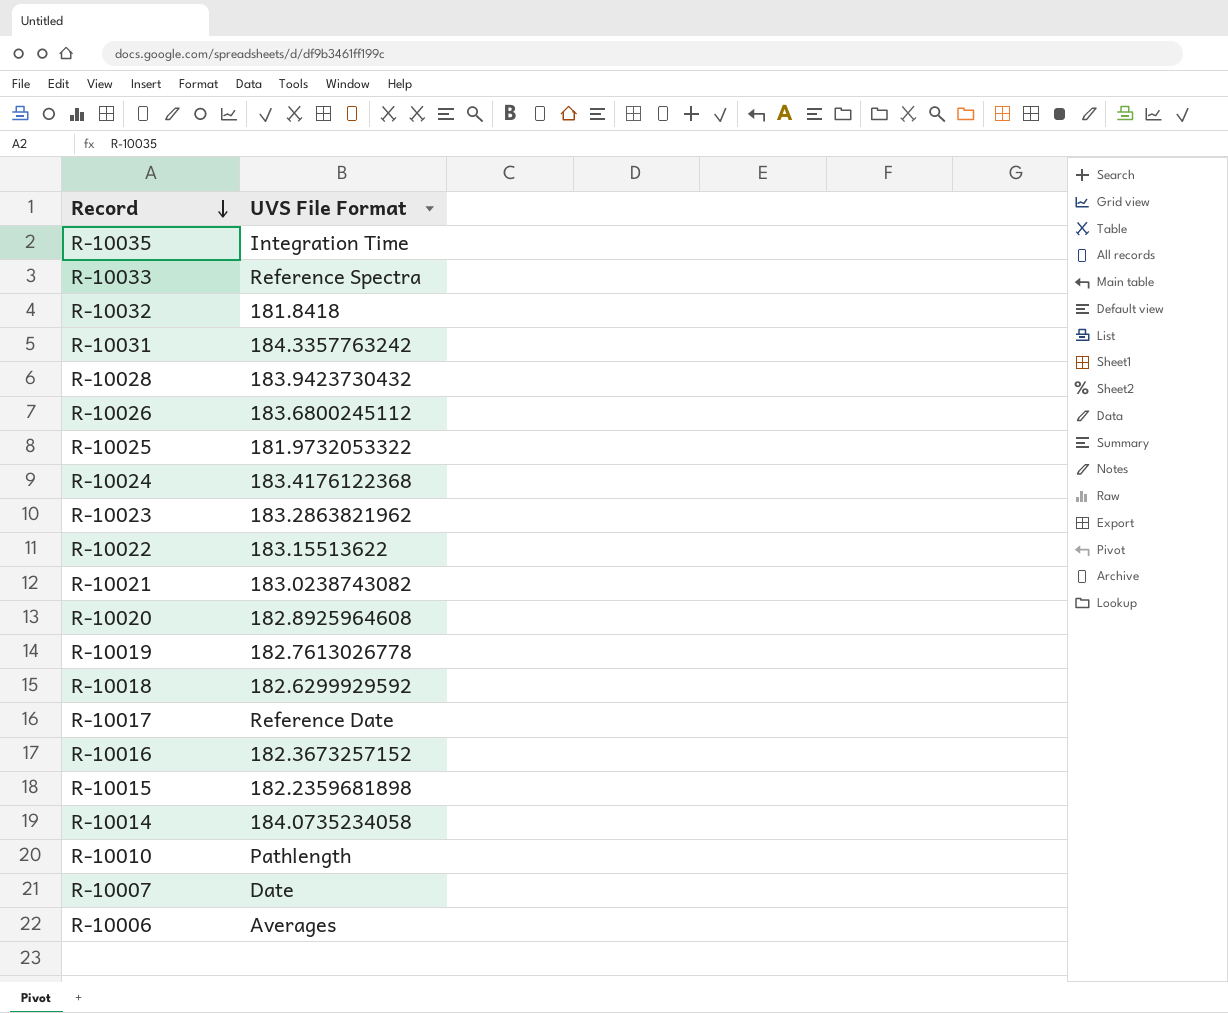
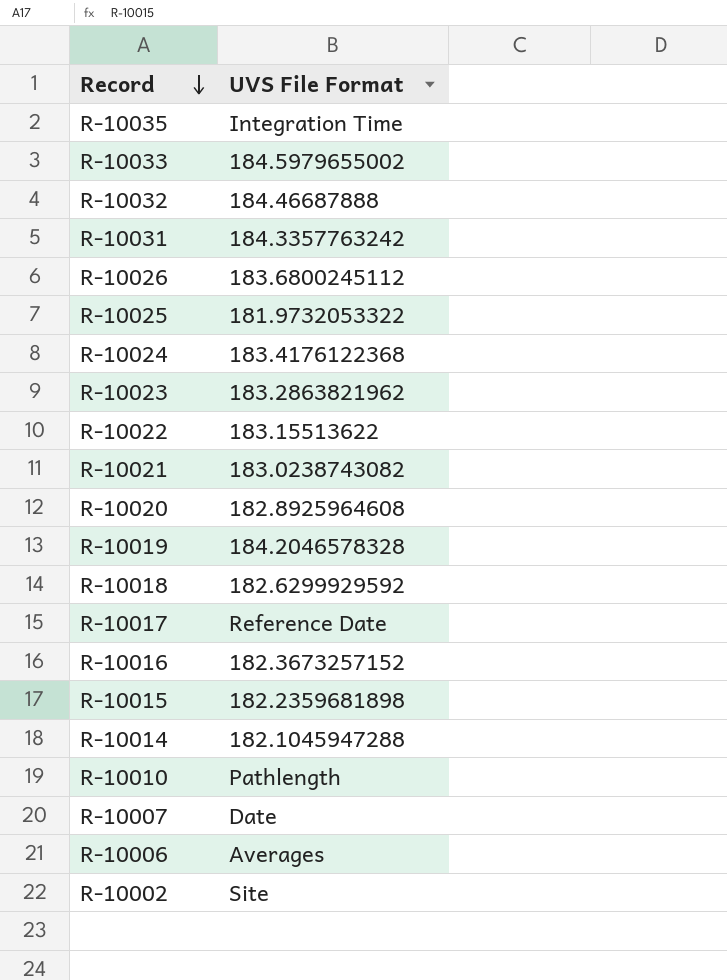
row R-10028: 183.9423730432 -> none
R-10033 | UVS File Format: Reference Spectra -> 184.5979655002
R-10032 | UVS File Format: 181.8418 -> 184.46687888
R-10019 | UVS File Format: 182.7613026778 -> 184.2046578328
R-10014 | UVS File Format: 184.0735234058 -> 182.1045947288
row R-10002: none -> Site

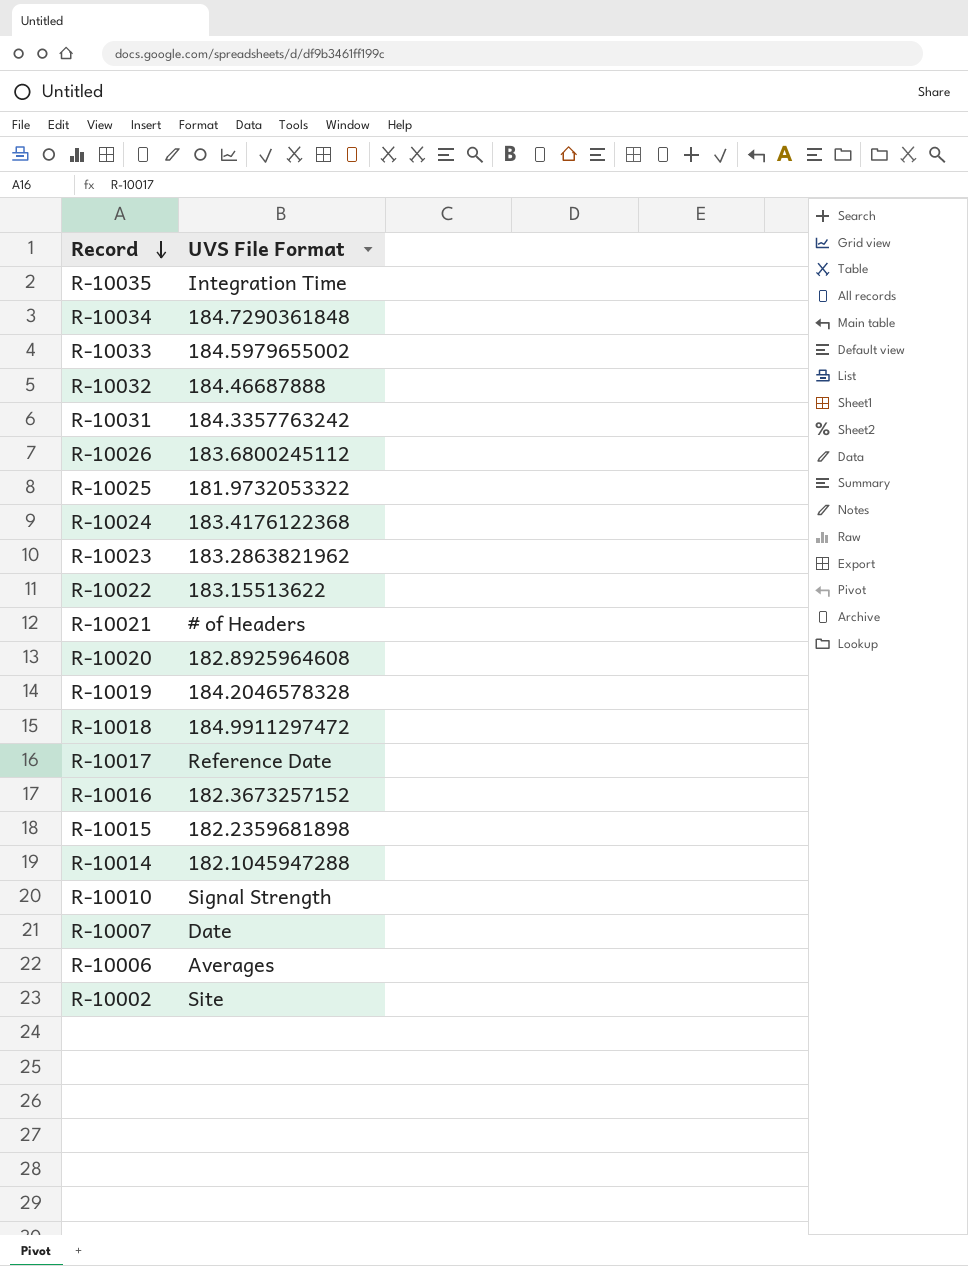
row R-10034: none -> 184.7290361848
R-10021 | UVS File Format: 183.0238743082 -> # of Headers
R-10018 | UVS File Format: 182.6299929592 -> 184.9911297472
R-10010 | UVS File Format: Pathlength -> Signal Strength

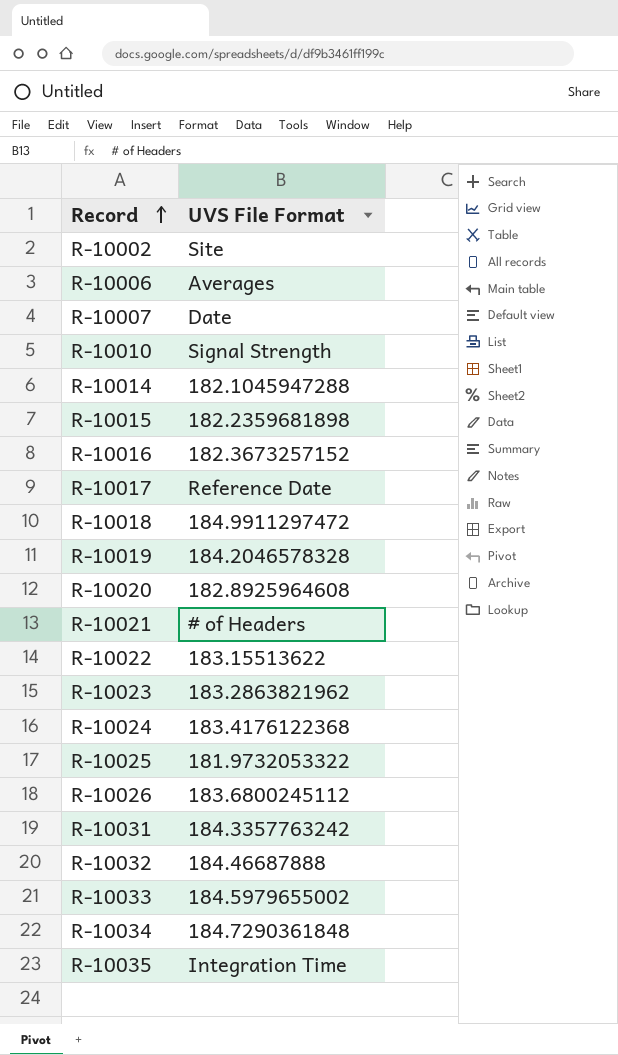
row order: Record descending -> Record ascending

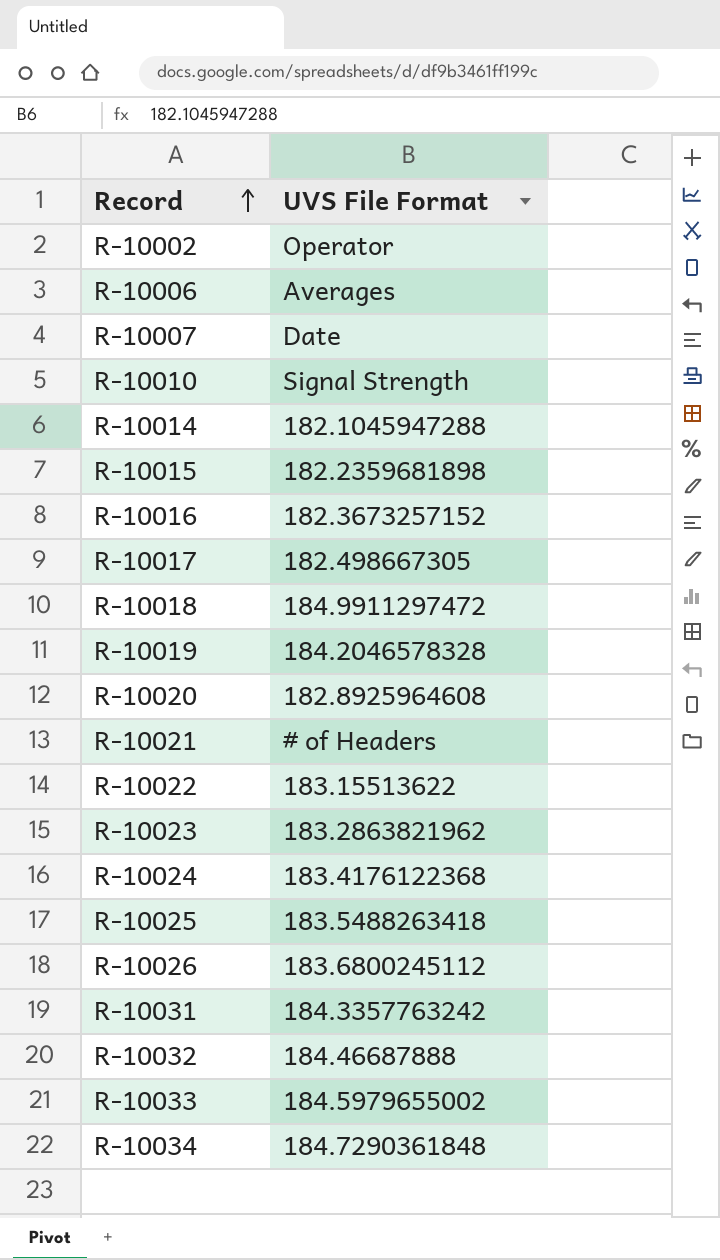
row R-10035: Integration Time -> none
R-10002 | UVS File Format: Site -> Operator
R-10017 | UVS File Format: Reference Date -> 182.498667305
R-10025 | UVS File Format: 181.9732053322 -> 183.5488263418

